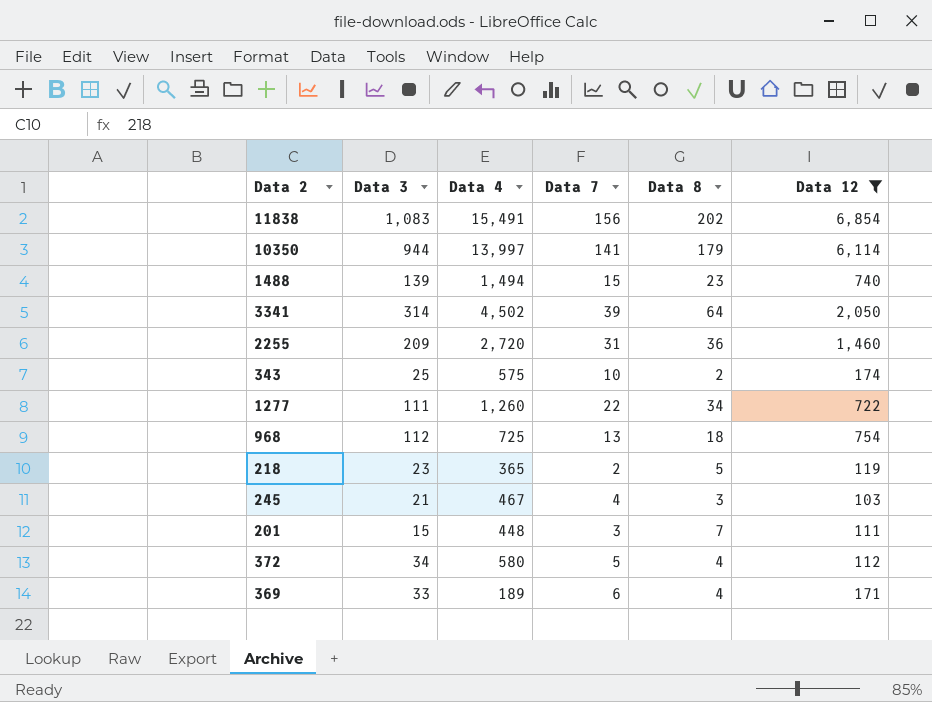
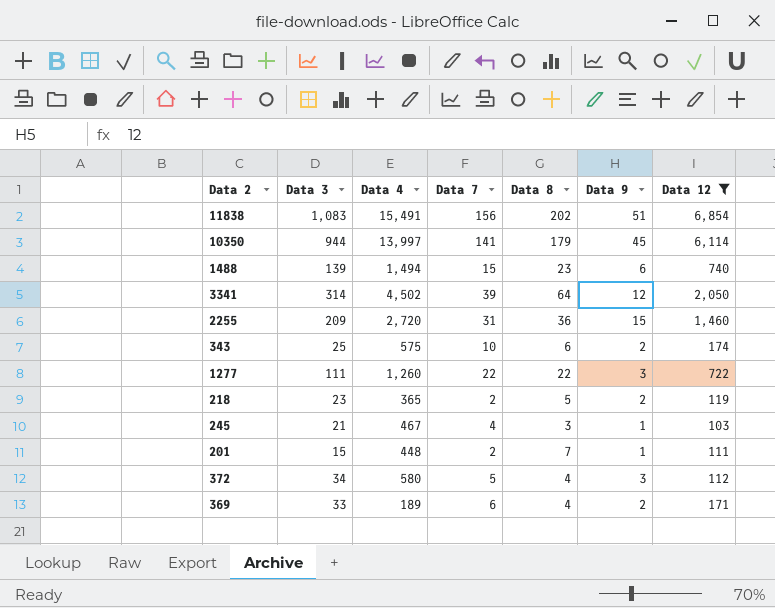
column Data 9 | position: none -> 6
row 968: 112 | 725 | 13 | 18 | 754 -> none
343 | Data 8: 2 -> 6
1277 | Data 8: 34 -> 22
201 | Data 7: 3 -> 2

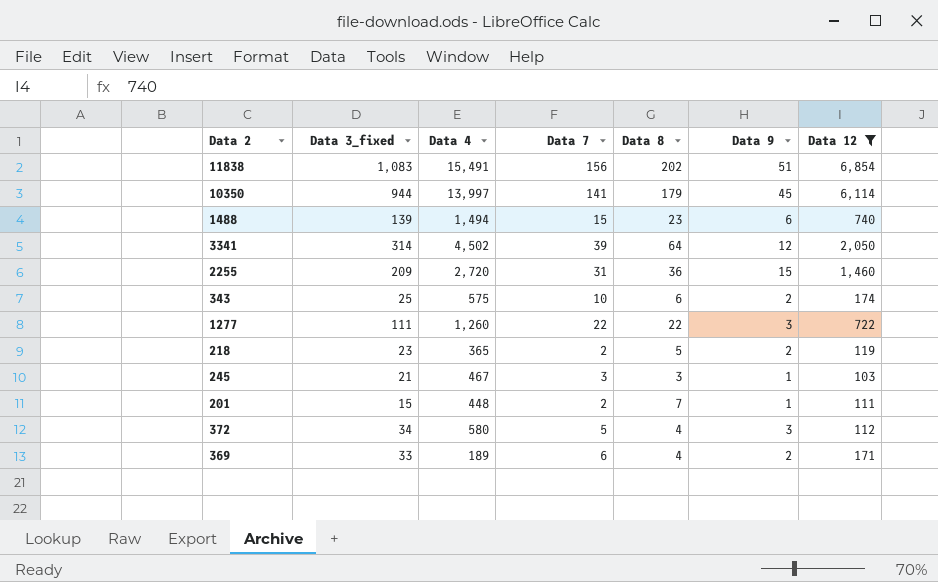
column name: Data 3 -> Data 3_fixed
245 | Data 7: 4 -> 3

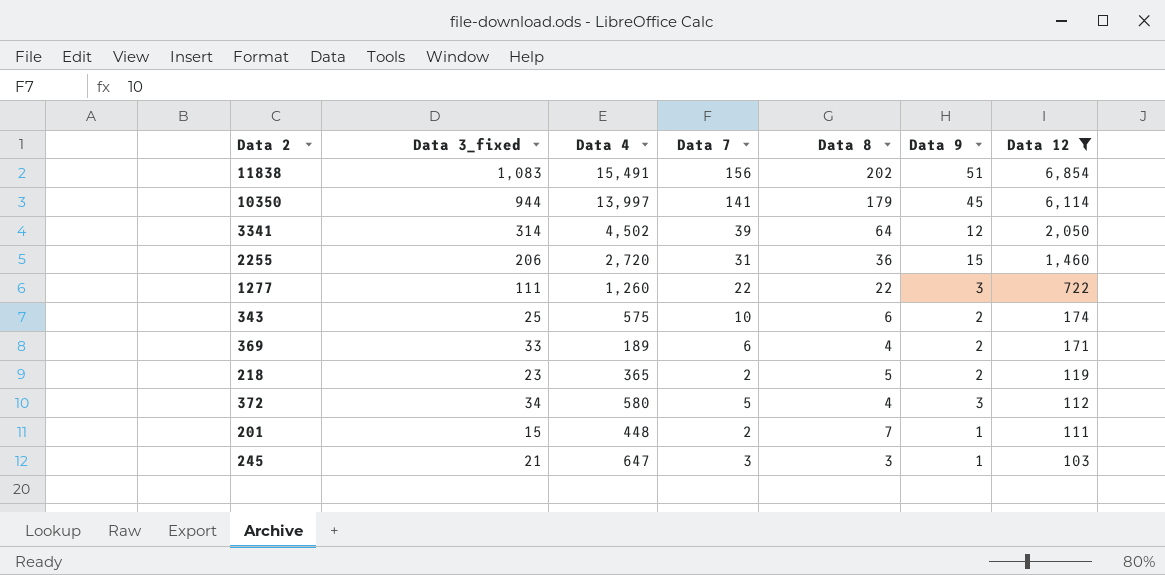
row order: none -> Data 12 descending
row 1488: 139 | 1,494 | 15 | 23 | 6 | 740 -> none
2255 | Data 3_fixed: 209 -> 206
245 | Data 4: 467 -> 647

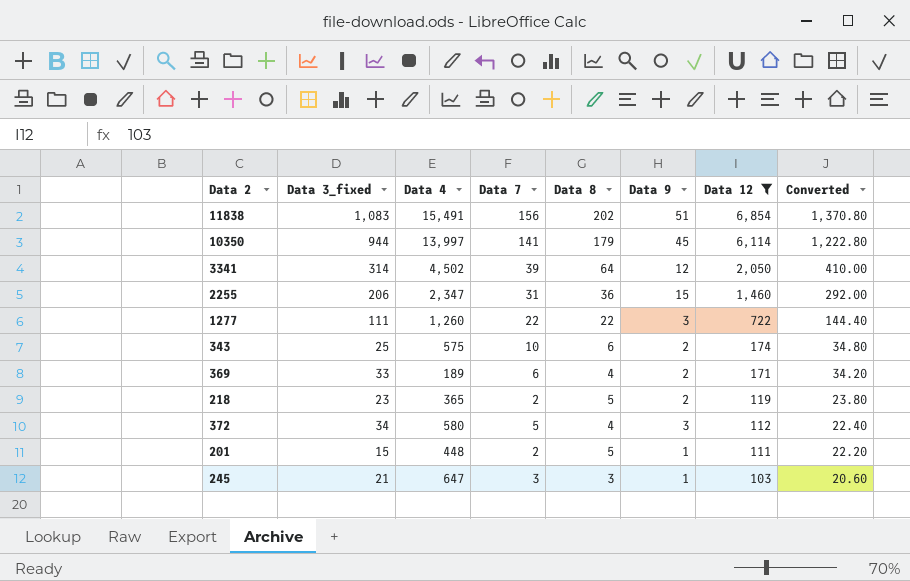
column Converted | formula: none -> [Data 12] * 0.2
2255 | Data 4: 2,720 -> 2,347
201 | Data 8: 7 -> 5

